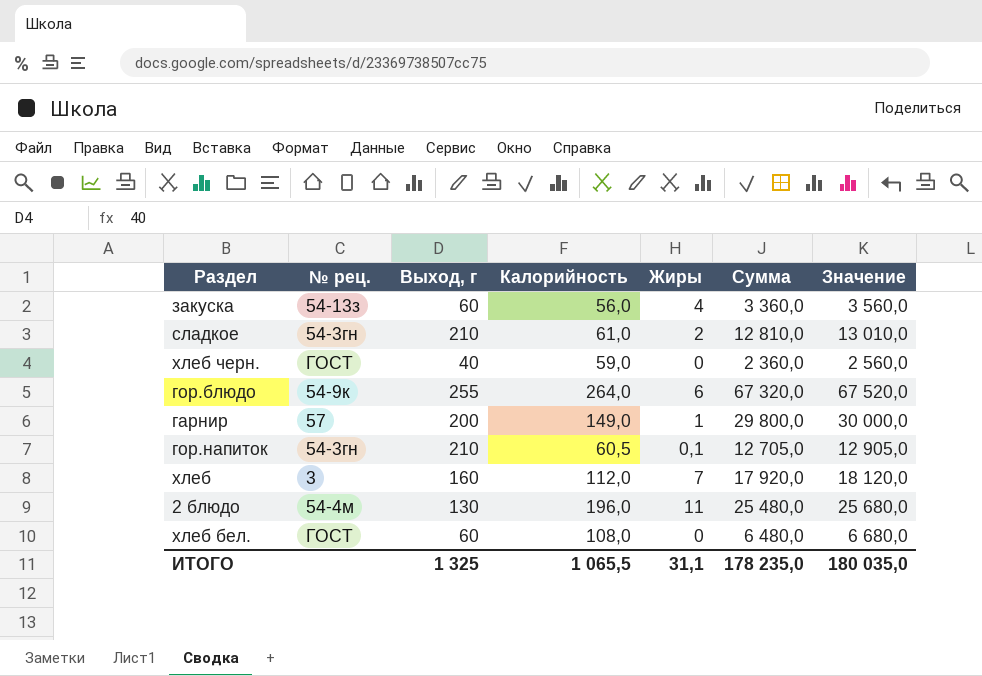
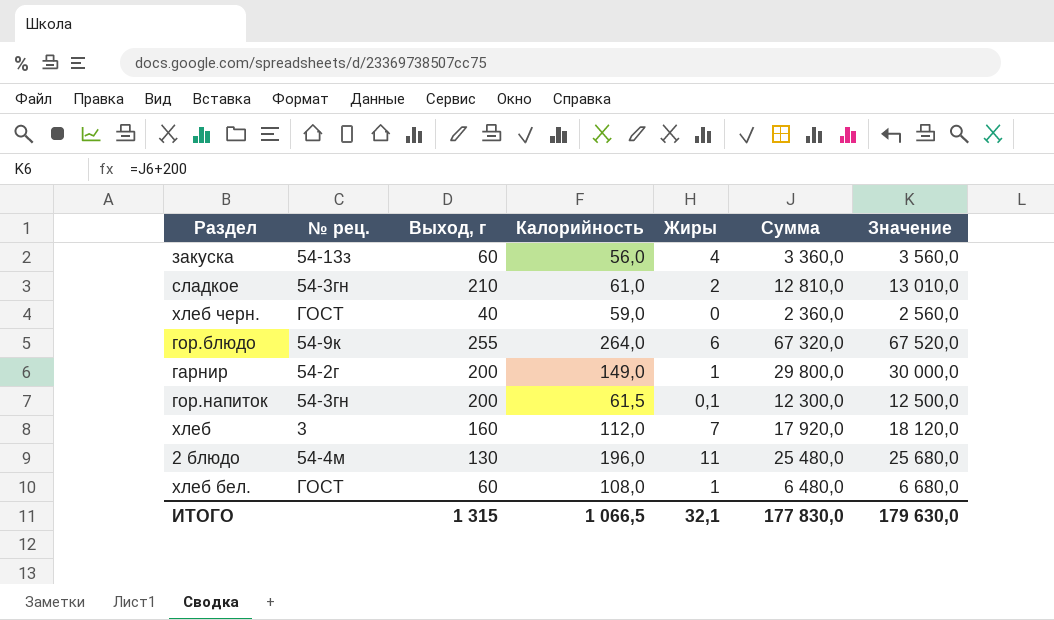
гарнир | № рец.: 57 -> 54-2г
гор.напиток | Выход, г: 210 -> 200
гор.напиток | Калорийность: 60,5 -> 61,5
гор.напиток | Сумма: 12 705,0 -> 12 300,0
гор.напиток | Значение: 12 905,0 -> 12 500,0
хлеб бел. | Жиры: 0 -> 1
ИТОГО | Выход, г: 1 325 -> 1 315
ИТОГО | Калорийность: 1 065,5 -> 1 066,5
ИТОГО | Жиры: 31,1 -> 32,1
ИТОГО | Сумма: 178 235,0 -> 177 830,0
ИТОГО | Значение: 180 035,0 -> 179 630,0

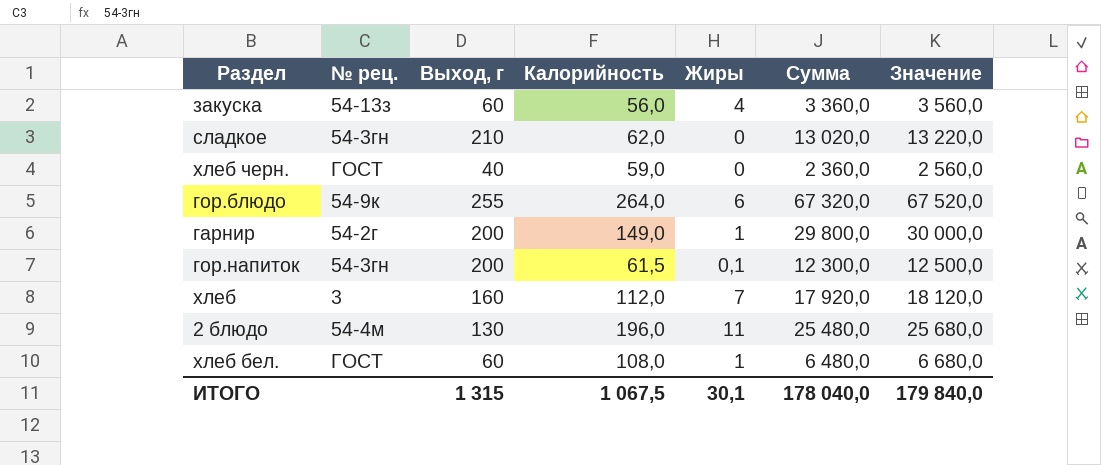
сладкое | Калорийность: 61,0 -> 62,0
сладкое | Жиры: 2 -> 0
сладкое | Сумма: 12 810,0 -> 13 020,0
сладкое | Значение: 13 010,0 -> 13 220,0
ИТОГО | Калорийность: 1 066,5 -> 1 067,5
ИТОГО | Жиры: 32,1 -> 30,1
ИТОГО | Сумма: 177 830,0 -> 178 040,0
ИТОГО | Значение: 179 630,0 -> 179 840,0

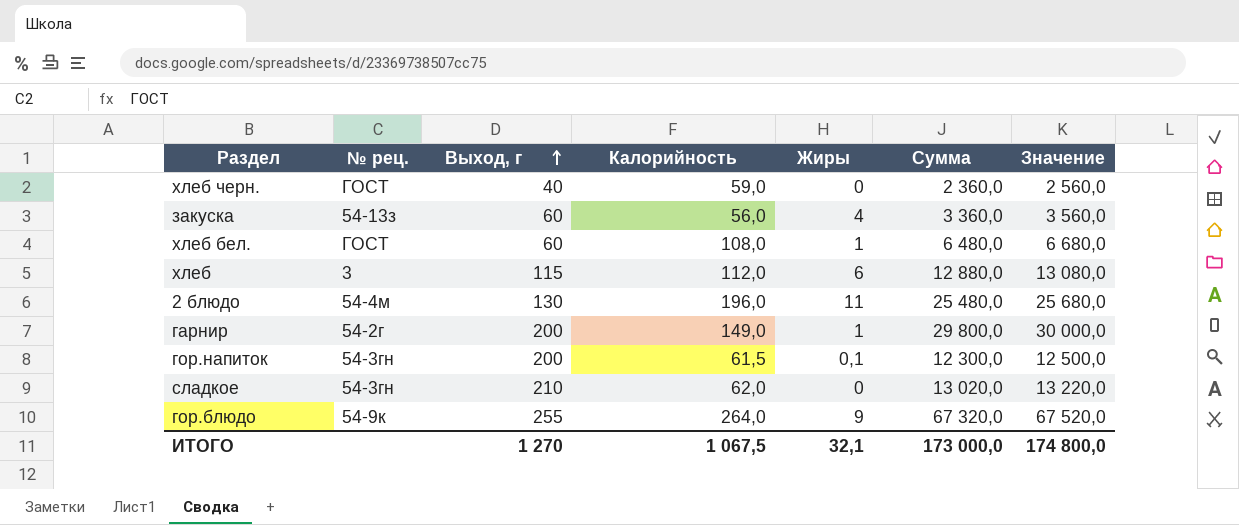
row order: none -> Выход, г ascending
хлеб | Выход, г: 160 -> 115
хлеб | Жиры: 7 -> 6
хлеб | Сумма: 17 920,0 -> 12 880,0
хлеб | Значение: 18 120,0 -> 13 080,0
гор.блюдо | Жиры: 6 -> 9
ИТОГО | Выход, г: 1 315 -> 1 270
ИТОГО | Жиры: 30,1 -> 32,1
ИТОГО | Сумма: 178 040,0 -> 173 000,0
ИТОГО | Значение: 179 840,0 -> 174 800,0

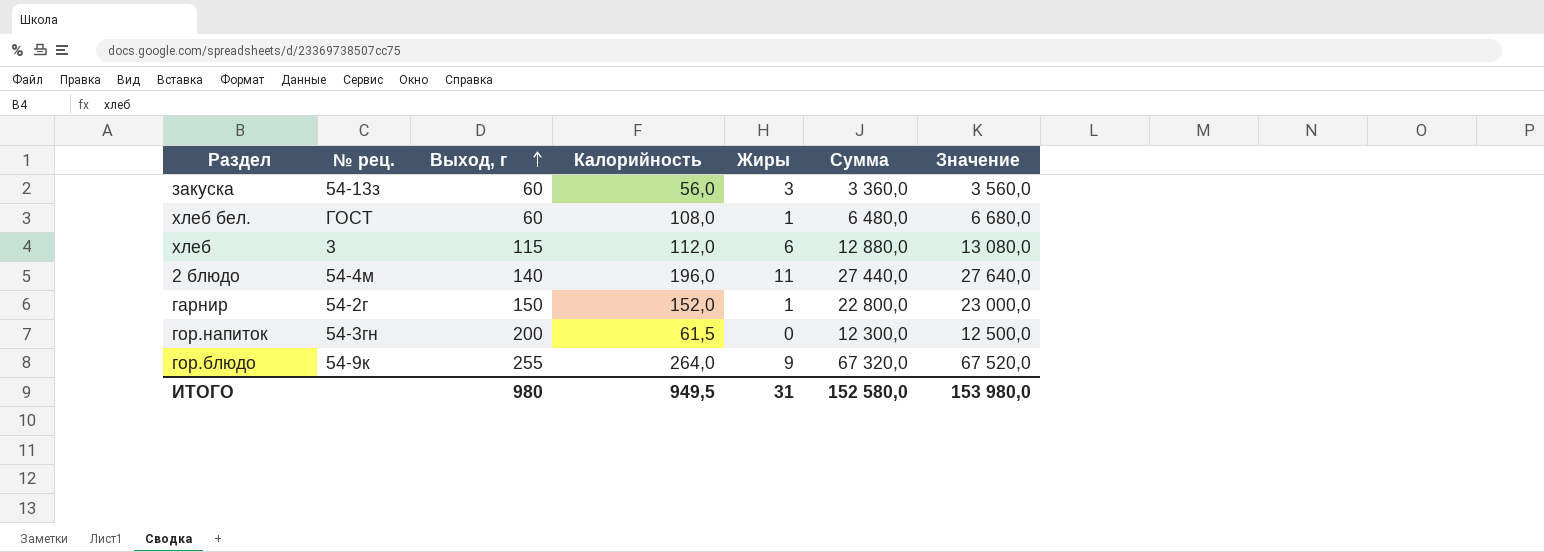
row хлеб черн.: ГОСТ | 40 | 59,0 | 0 | 2 360,0 | 2 560,0 -> none
row сладкое: 54-3гн | 210 | 62,0 | 0 | 13 020,0 | 13 220,0 -> none
закуска | Жиры: 4 -> 3
2 блюдо | Выход, г: 130 -> 140
2 блюдо | Сумма: 25 480,0 -> 27 440,0
2 блюдо | Значение: 25 680,0 -> 27 640,0
гарнир | Выход, г: 200 -> 150
гарнир | Калорийность: 149,0 -> 152,0
гарнир | Сумма: 29 800,0 -> 22 800,0
гарнир | Значение: 30 000,0 -> 23 000,0
гор.напиток | Жиры: 0,1 -> 0
ИТОГО | Выход, г: 1 270 -> 980
ИТОГО | Калорийность: 1 067,5 -> 949,5
ИТОГО | Жиры: 32,1 -> 31
ИТОГО | Сумма: 173 000,0 -> 152 580,0
ИТОГО | Значение: 174 800,0 -> 153 980,0

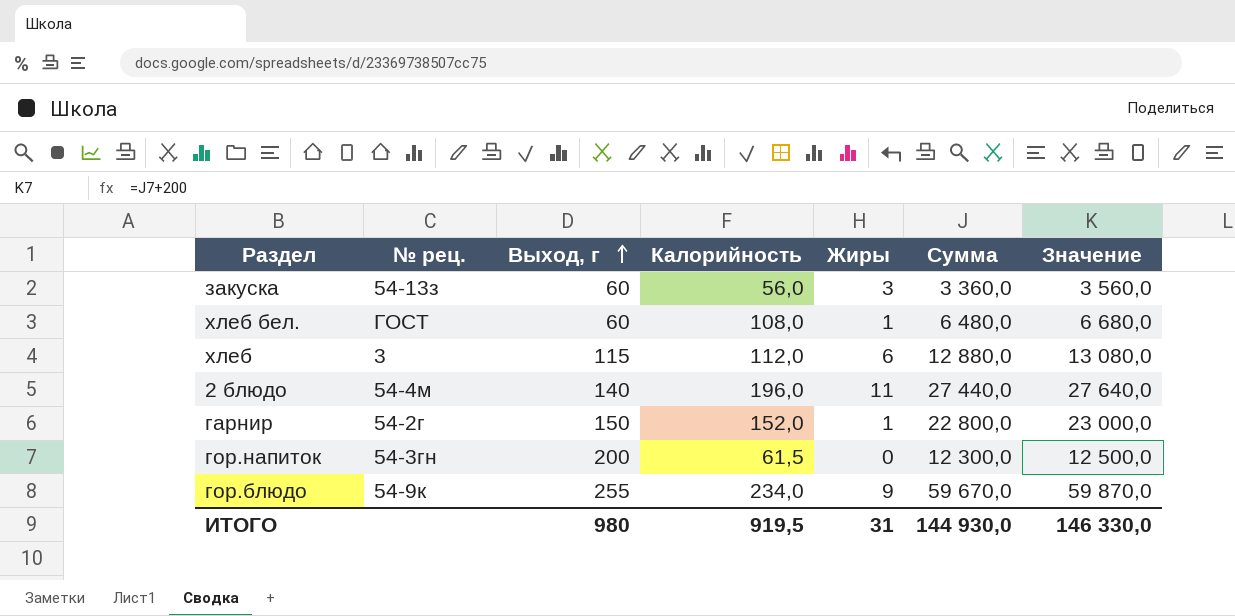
гор.блюдо | Калорийность: 264,0 -> 234,0
гор.блюдо | Сумма: 67 320,0 -> 59 670,0
гор.блюдо | Значение: 67 520,0 -> 59 870,0
ИТОГО | Калорийность: 949,5 -> 919,5
ИТОГО | Сумма: 152 580,0 -> 144 930,0
ИТОГО | Значение: 153 980,0 -> 146 330,0

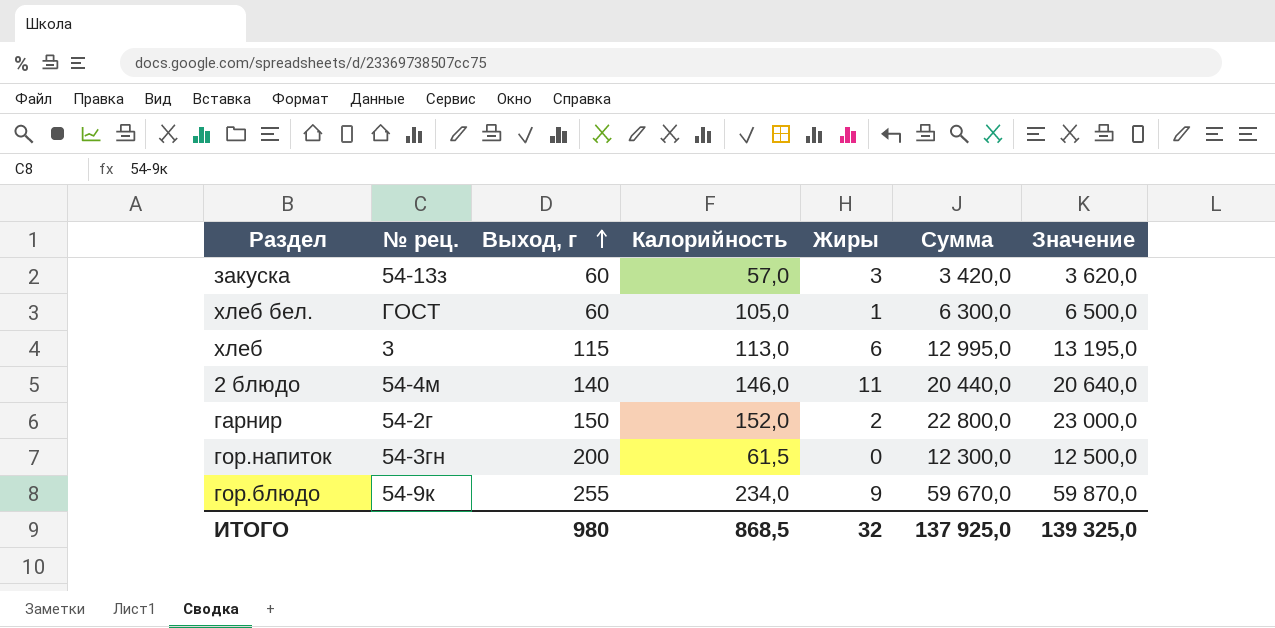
закуска | Калорийность: 56,0 -> 57,0
закуска | Сумма: 3 360,0 -> 3 420,0
закуска | Значение: 3 560,0 -> 3 620,0
хлеб бел. | Калорийность: 108,0 -> 105,0
хлеб бел. | Сумма: 6 480,0 -> 6 300,0
хлеб бел. | Значение: 6 680,0 -> 6 500,0
хлеб | Калорийность: 112,0 -> 113,0
хлеб | Сумма: 12 880,0 -> 12 995,0
хлеб | Значение: 13 080,0 -> 13 195,0
2 блюдо | Калорийность: 196,0 -> 146,0
2 блюдо | Сумма: 27 440,0 -> 20 440,0
2 блюдо | Значение: 27 640,0 -> 20 640,0
гарнир | Жиры: 1 -> 2
ИТОГО | Калорийность: 919,5 -> 868,5
ИТОГО | Жиры: 31 -> 32
ИТОГО | Сумма: 144 930,0 -> 137 925,0
ИТОГО | Значение: 146 330,0 -> 139 325,0

